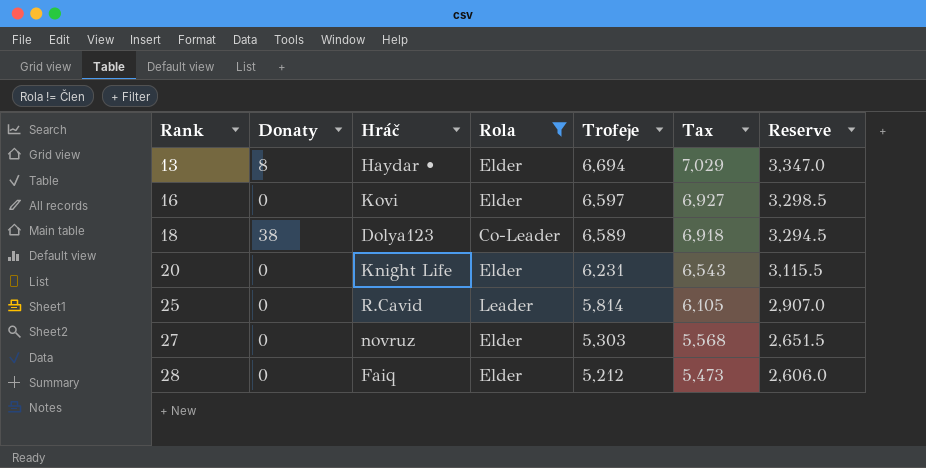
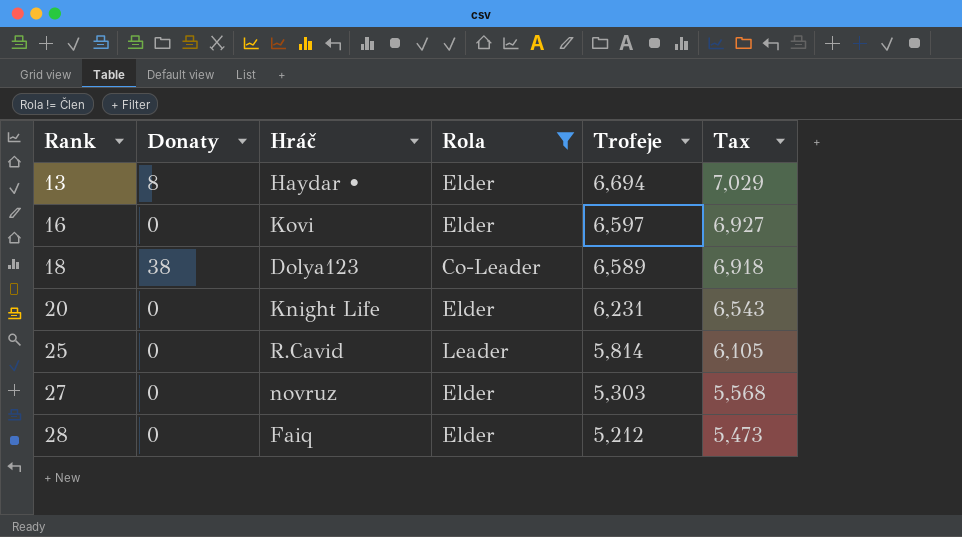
column Reserve | formula: [Trofeje] * 0.5 -> none

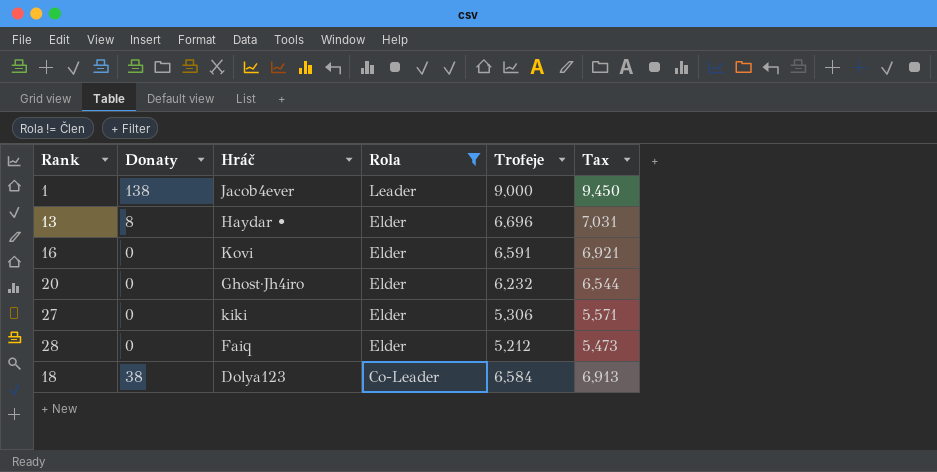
row order: Rank ascending -> Rola descending
row 25: 0 | R.Cavid | Leader | 5,814 | 6,105 -> none
row 1: none -> 138 | Jacob4ever | Leader | 9,000 | 9,450
13 | Trofeje: 6,694 -> 6,696
13 | Tax: 7,029 -> 7,031
16 | Trofeje: 6,597 -> 6,591
16 | Tax: 6,927 -> 6,921
20 | Hráč: Knight Life -> Ghost·Jh4iro
20 | Trofeje: 6,231 -> 6,232
20 | Tax: 6,543 -> 6,544
27 | Hráč: novruz -> kiki
27 | Trofeje: 5,303 -> 5,306
27 | Tax: 5,568 -> 5,571
18 | Trofeje: 6,589 -> 6,584
18 | Tax: 6,918 -> 6,913

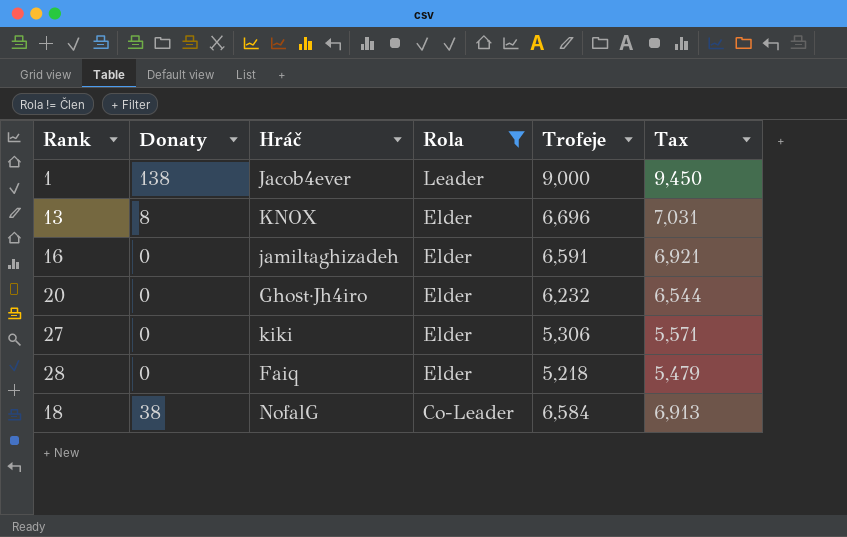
13 | Hráč: Haydar • -> KNOX
16 | Hráč: Kovi -> jamiltaghizadeh
28 | Trofeje: 5,212 -> 5,218
28 | Tax: 5,473 -> 5,479
18 | Hráč: Dolya123 -> NofalG

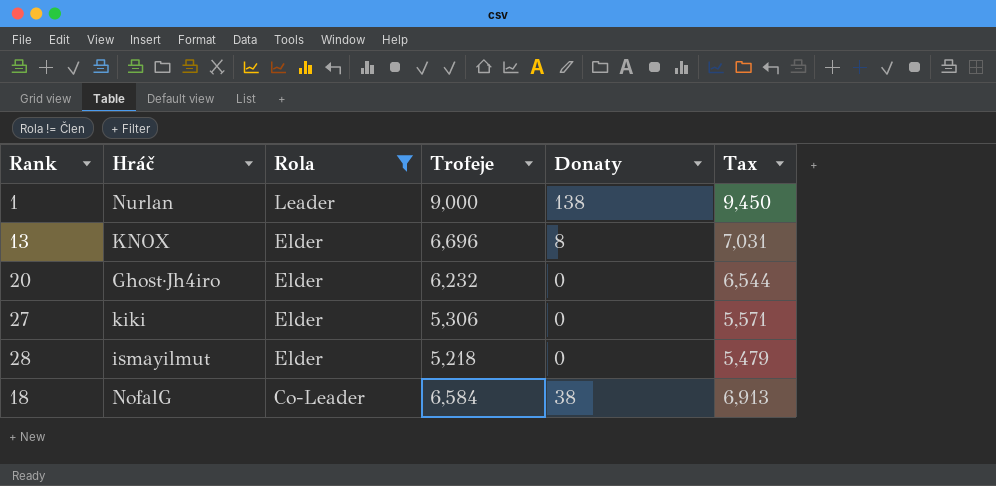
column Donaty | position: 2 -> 5
row 16: 0 | jamiltaghizadeh | Elder | 6,591 | 6,921 -> none
1 | Hráč: Jacob4ever -> Nurlan
28 | Hráč: Faiq -> ismayilmut

